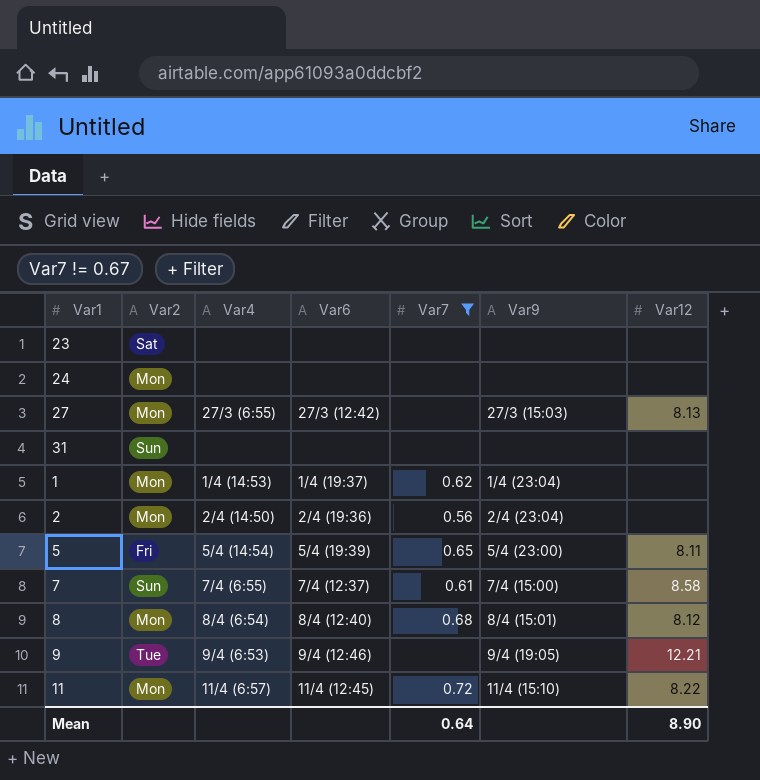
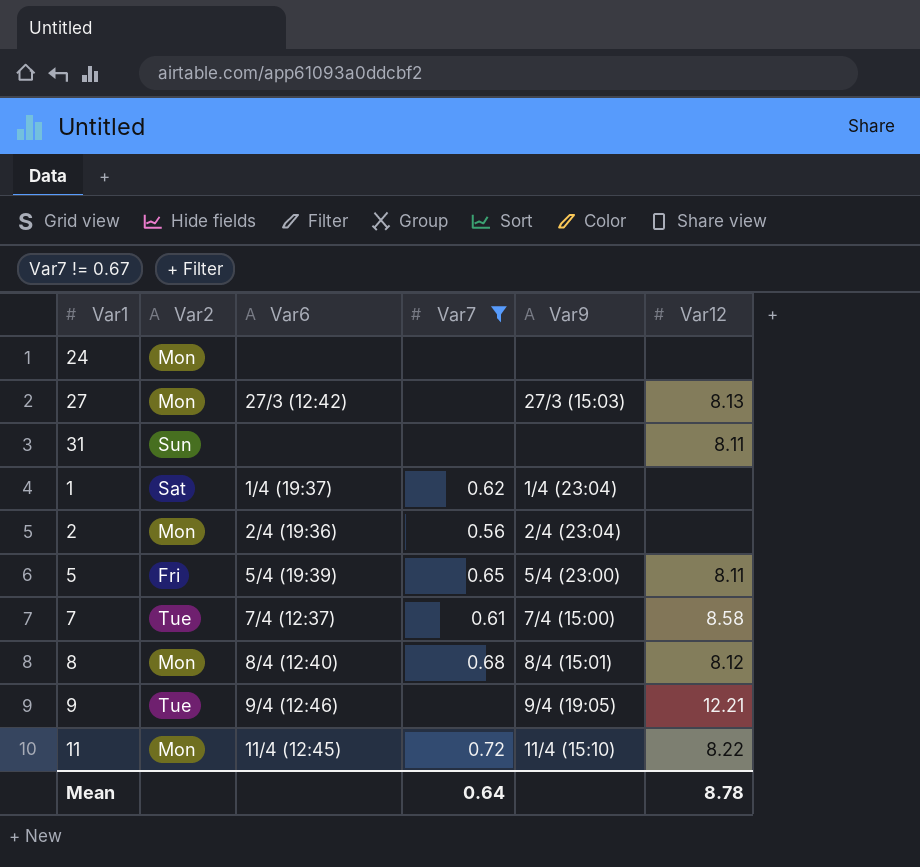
column Var4 | position: 3 -> none
row 23: Sat | none | none | none | none | none -> none
31 | Var12: none -> 8.11
1 | Var2: Mon -> Sat
7 | Var2: Sun -> Tue
Mean | Var12: 8.90 -> 8.78

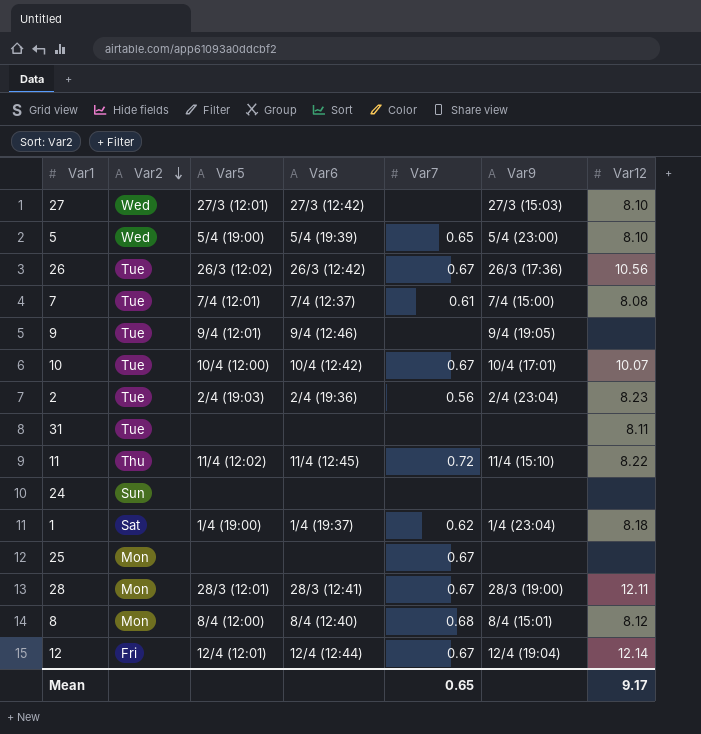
filter: Var7 != 0.67 -> none
row order: none -> Var2 descending
column Var5 | position: none -> 3
27 | Var2: Mon -> Wed
27 | Var12: 8.13 -> 8.10
5 | Var2: Fri -> Wed
5 | Var12: 8.11 -> 8.10
7 | Var12: 8.58 -> 8.08
9 | Var12: 12.21 -> none
2 | Var2: Mon -> Tue
2 | Var12: none -> 8.23
31 | Var2: Sun -> Tue
11 | Var2: Mon -> Thu
24 | Var2: Mon -> Sun
1 | Var12: none -> 8.18
Mean | Var7: 0.64 -> 0.65
Mean | Var12: 8.78 -> 9.17

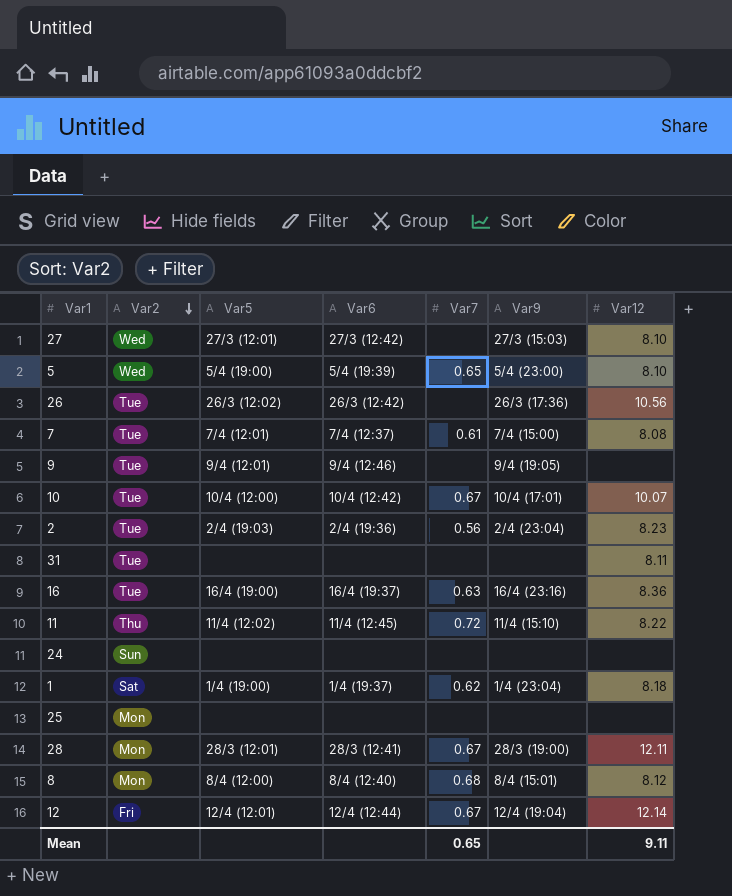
26 | Var7: 0.67 -> none
row 16: none -> Tue | 16/4 (19:00) | 16/4 (19:37) | 0.63 | 16/4 (23:16) | 8.36
25 | Var7: 0.67 -> none
Mean | Var12: 9.17 -> 9.11

